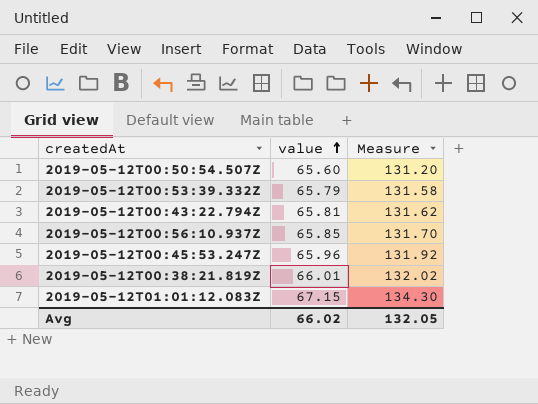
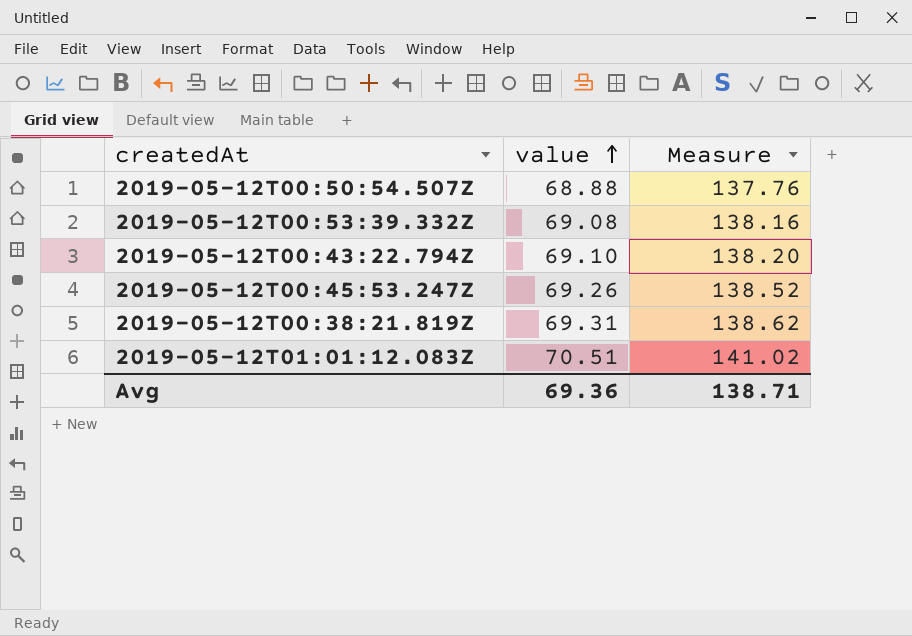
row 2019-05-12T00:56:10.937Z: 65.85 | 131.70 -> none
2019-05-12T00:50:54.507Z | value: 65.60 -> 68.88
2019-05-12T00:50:54.507Z | Measure: 131.20 -> 137.76
2019-05-12T00:53:39.332Z | value: 65.79 -> 69.08
2019-05-12T00:53:39.332Z | Measure: 131.58 -> 138.16
2019-05-12T00:43:22.794Z | value: 65.81 -> 69.10
2019-05-12T00:43:22.794Z | Measure: 131.62 -> 138.20
2019-05-12T00:45:53.247Z | value: 65.96 -> 69.26
2019-05-12T00:45:53.247Z | Measure: 131.92 -> 138.52
2019-05-12T00:38:21.819Z | value: 66.01 -> 69.31
2019-05-12T00:38:21.819Z | Measure: 132.02 -> 138.62
2019-05-12T01:01:12.083Z | value: 67.15 -> 70.51
2019-05-12T01:01:12.083Z | Measure: 134.30 -> 141.02
Avg | value: 66.02 -> 69.36
Avg | Measure: 132.05 -> 138.71

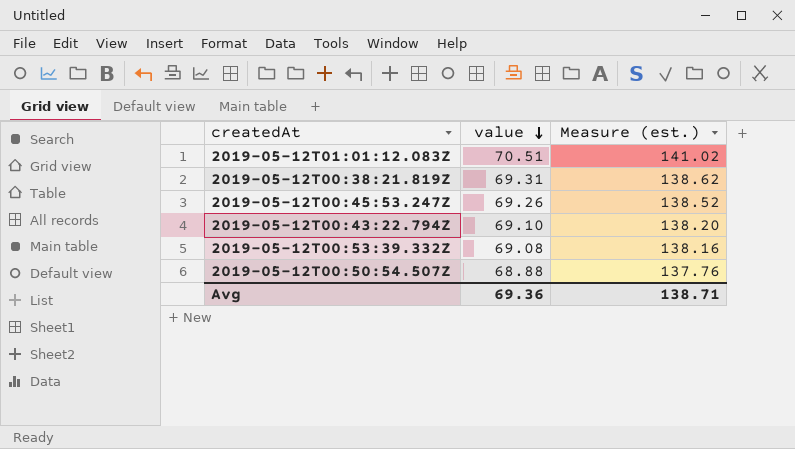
row order: value ascending -> value descending
column name: Measure -> Measure (est.)

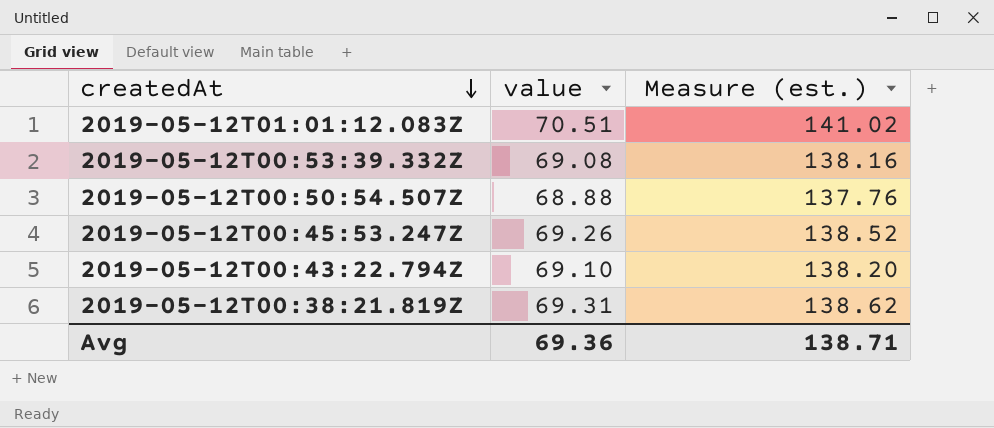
row order: value descending -> createdAt descending

